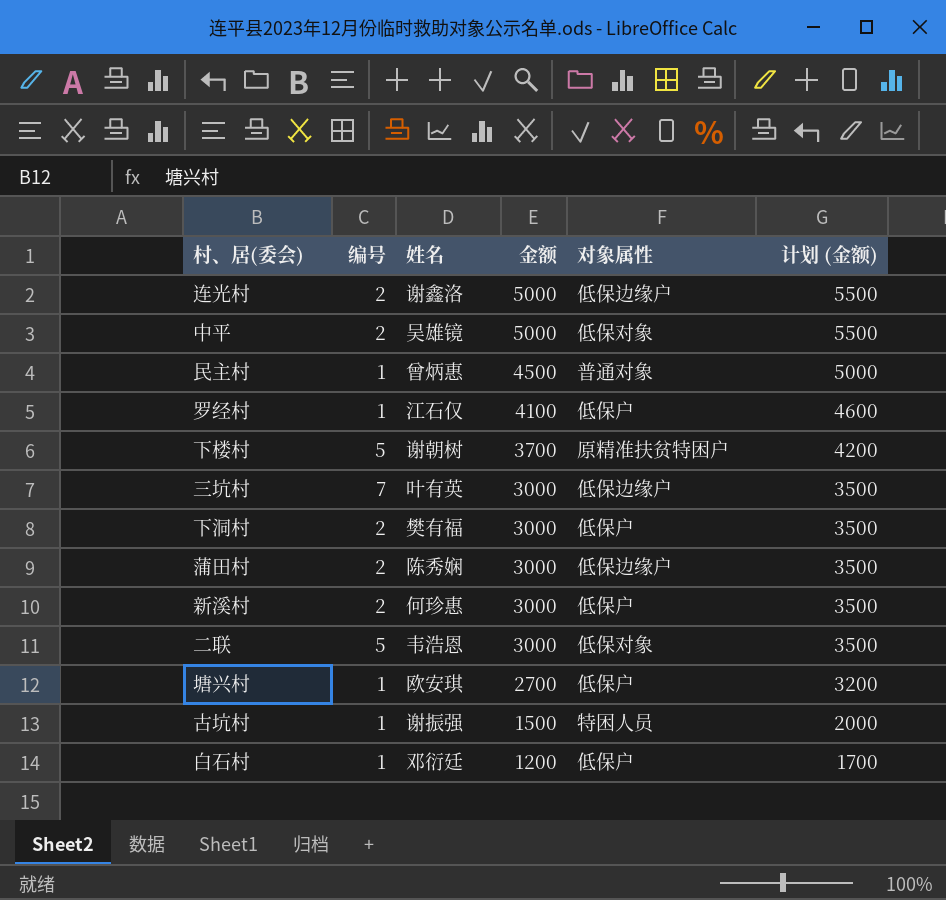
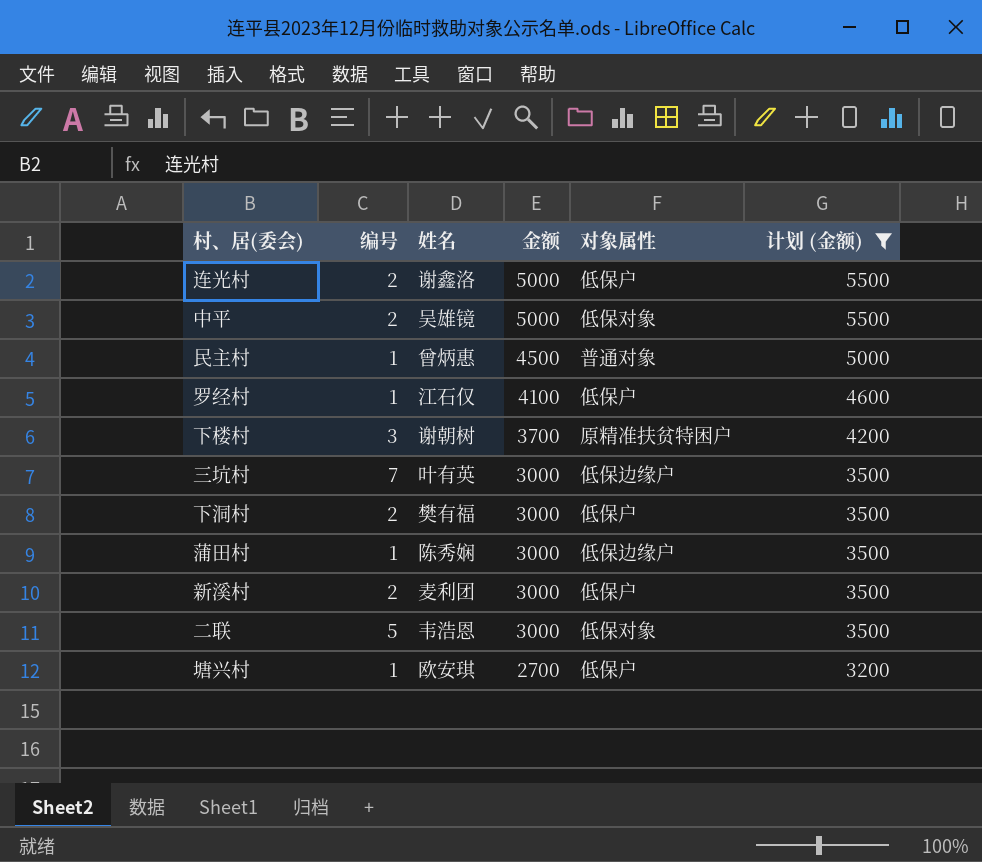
filter: none -> 计划 (金额) >= 3200
连光村 | 对象属性: 低保边缘户 -> 低保户
下楼村 | 编号: 5 -> 3
蒲田村 | 编号: 2 -> 1
新溪村 | 姓名: 何珍惠 -> 麦利团

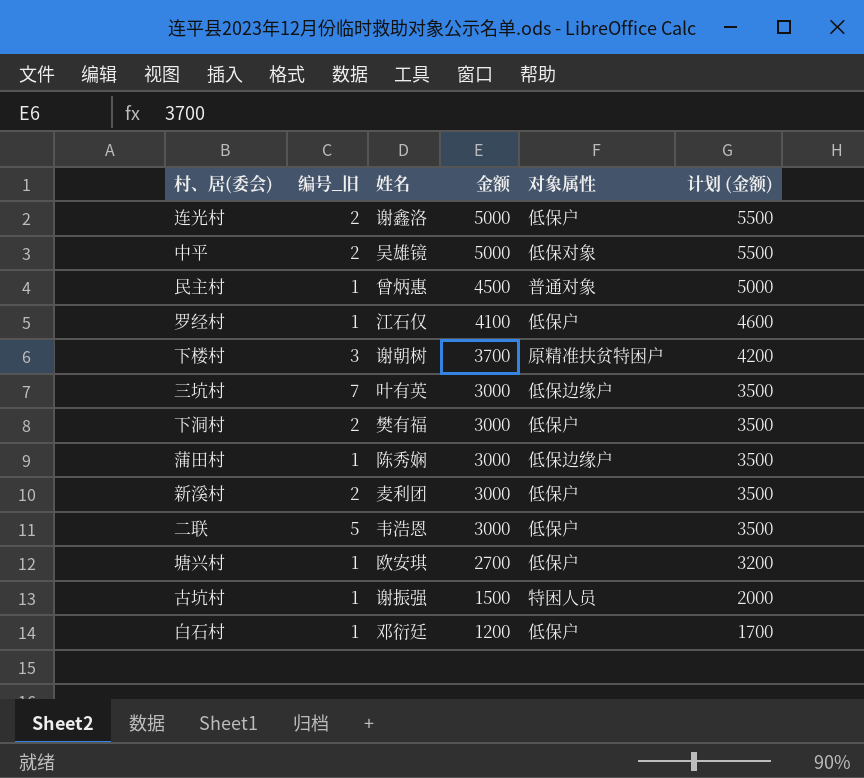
filter: 计划 (金额) >= 3200 -> none
column name: 编号 -> 编号_旧
二联 | 对象属性: 低保对象 -> 低保户

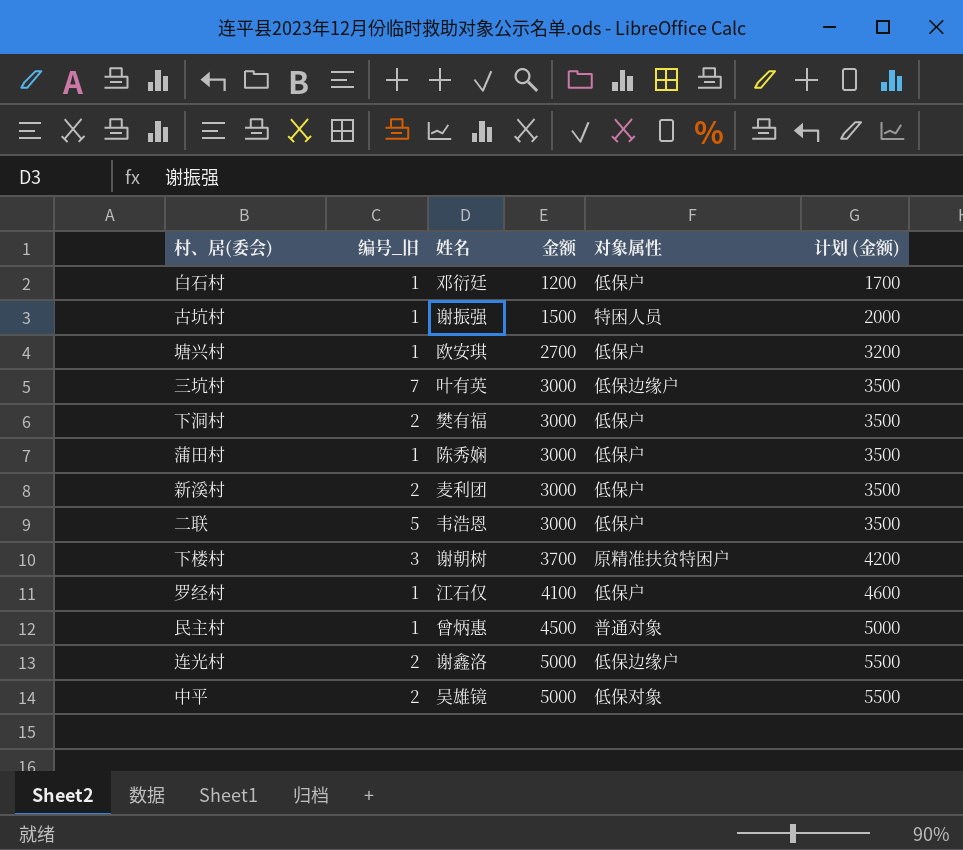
row order: 金额 descending -> 金额 ascending
蒲田村 | 对象属性: 低保边缘户 -> 低保户
连光村 | 对象属性: 低保户 -> 低保边缘户

